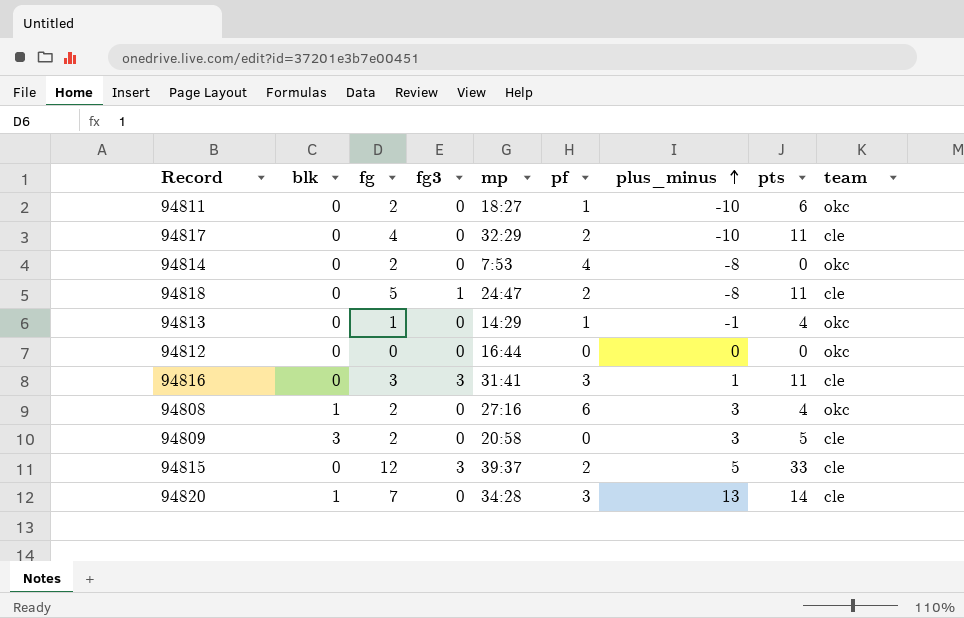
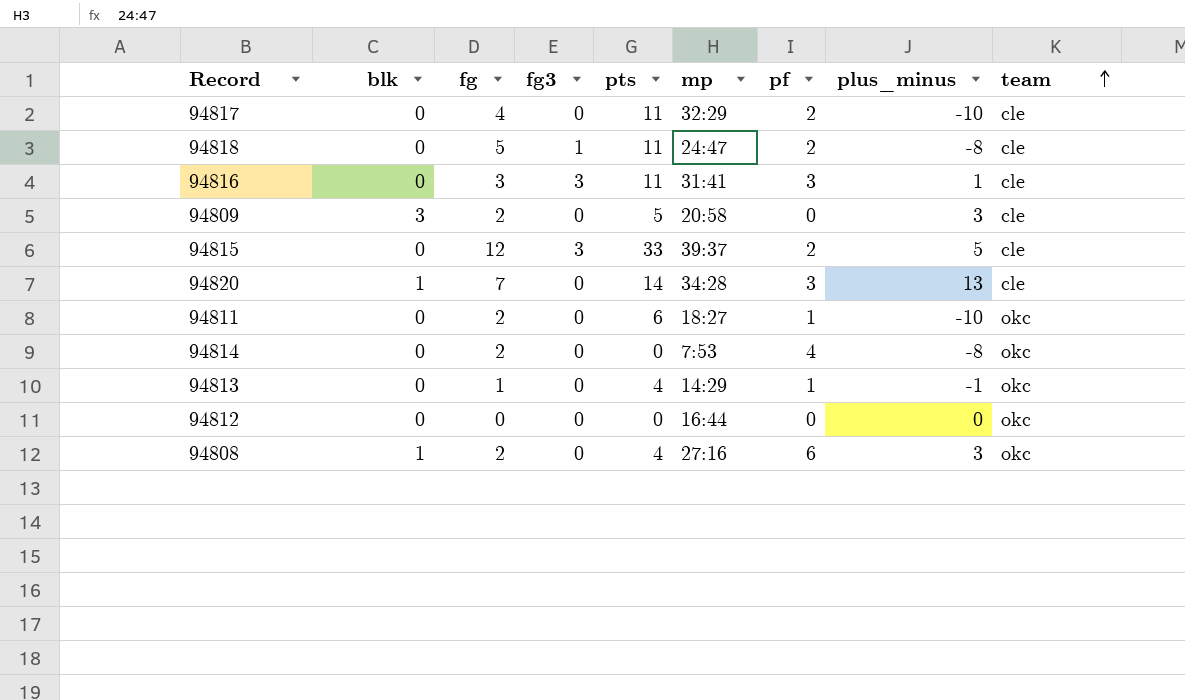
row order: plus_minus ascending -> team ascending
column pts | position: 8 -> 5

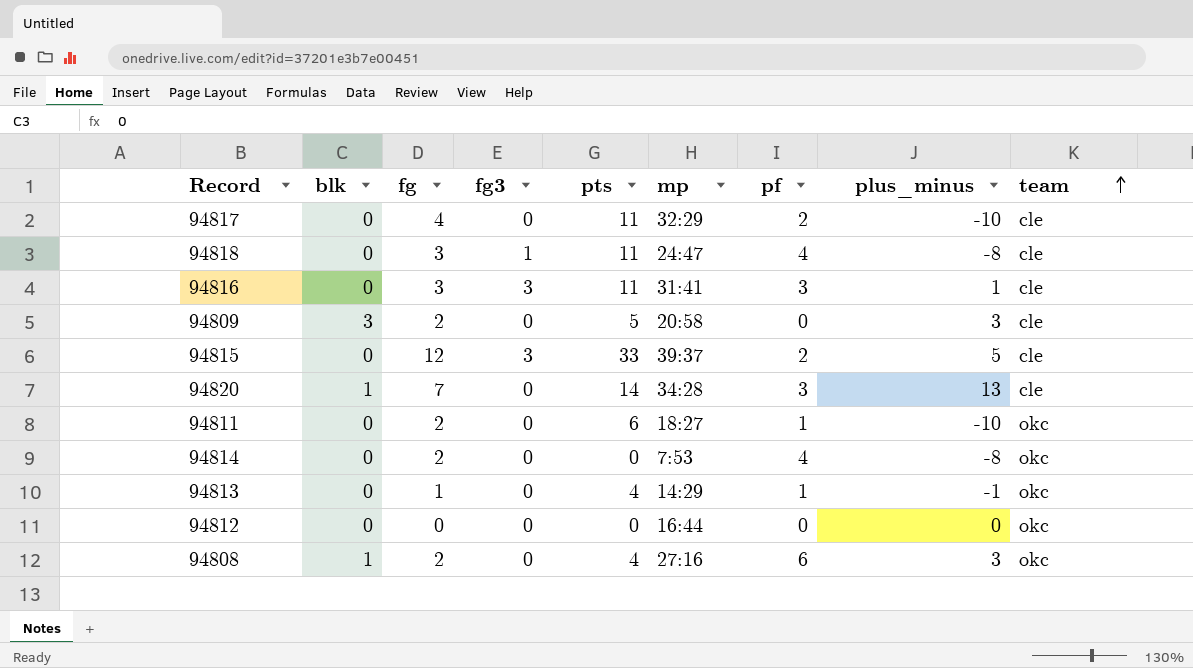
94818 | fg: 5 -> 3
94818 | pf: 2 -> 4

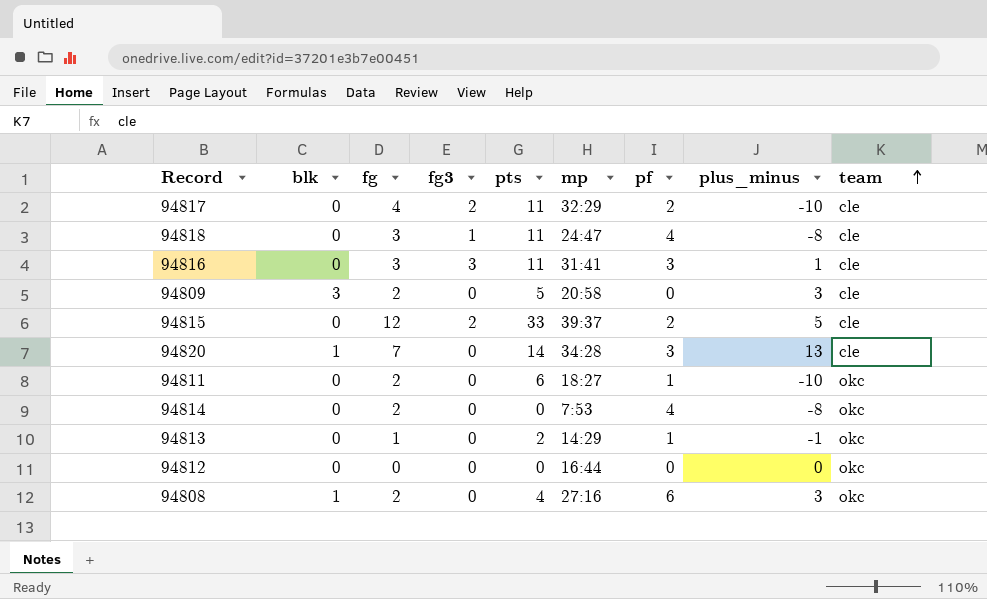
94817 | fg3: 0 -> 2
94815 | fg3: 3 -> 2
94813 | pts: 4 -> 2

